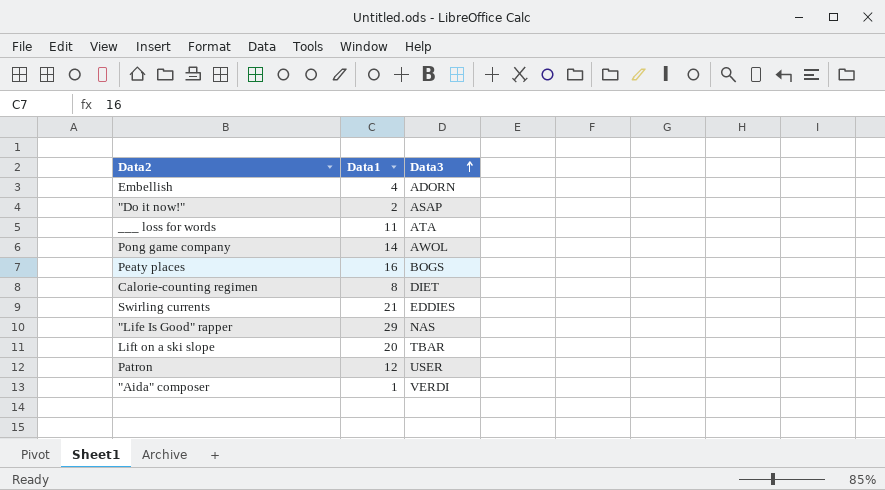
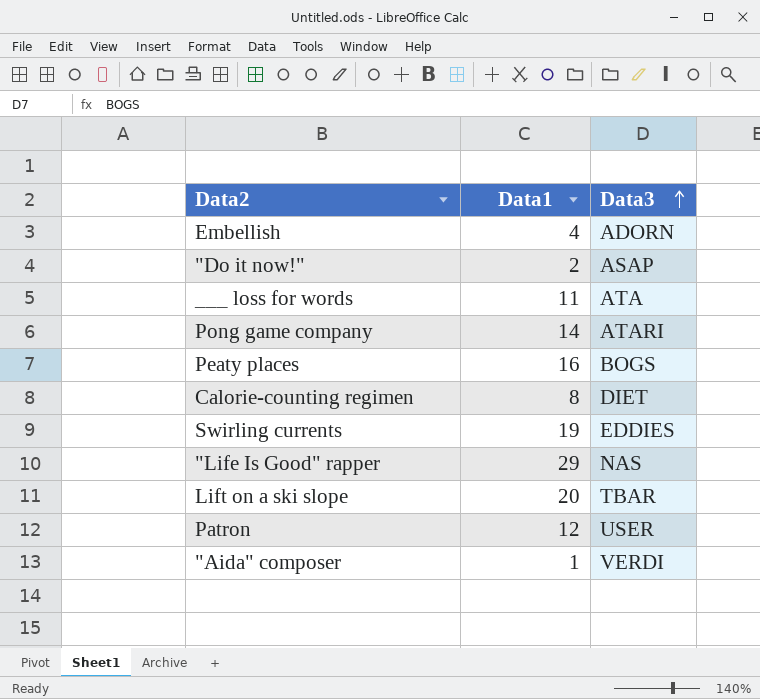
Pong game company | Data3: AWOL -> ATARI
Swirling currents | Data1: 21 -> 19

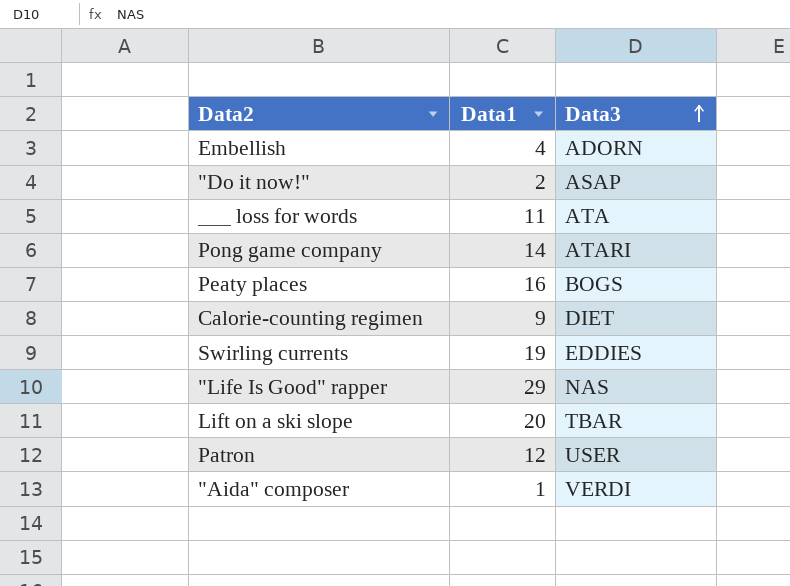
Calorie-counting regimen | Data1: 8 -> 9

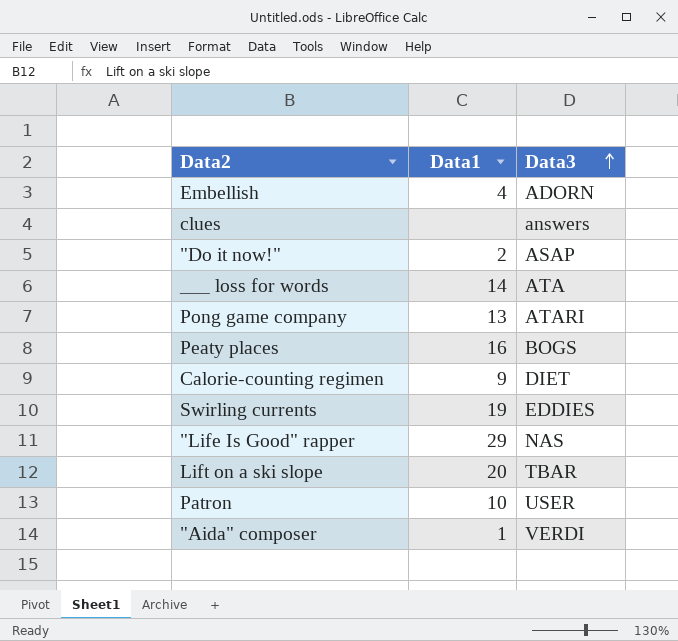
row clues: none -> none | answers
___ loss for words | Data1: 11 -> 14
Pong game company | Data1: 14 -> 13
Patron | Data1: 12 -> 10

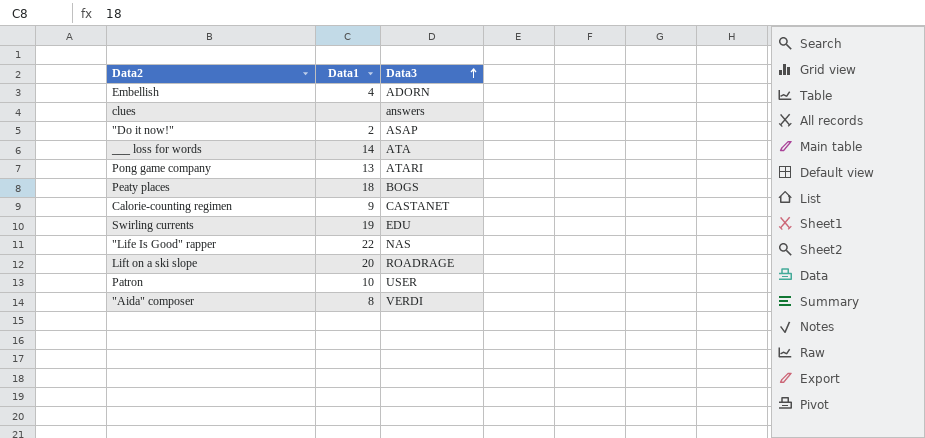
Peaty places | Data1: 16 -> 18
Calorie-counting regimen | Data3: DIET -> CASTANET
Swirling currents | Data3: EDDIES -> EDU
"Life Is Good" rapper | Data1: 29 -> 22
Lift on a ski slope | Data3: TBAR -> ROADRAGE
"Aida" composer | Data1: 1 -> 8

